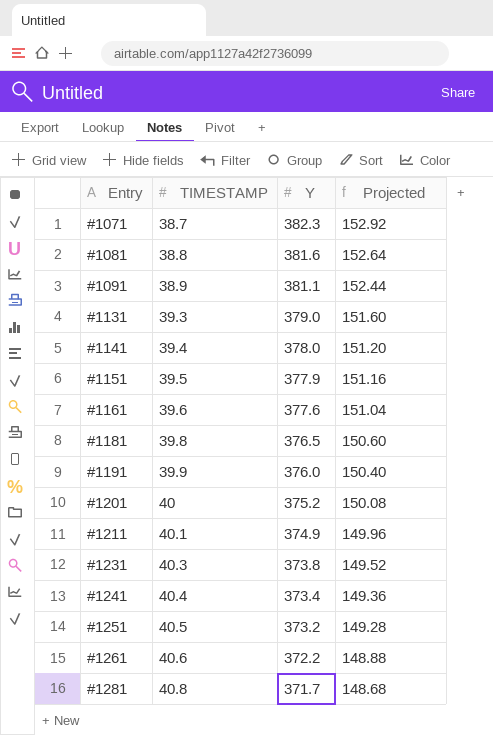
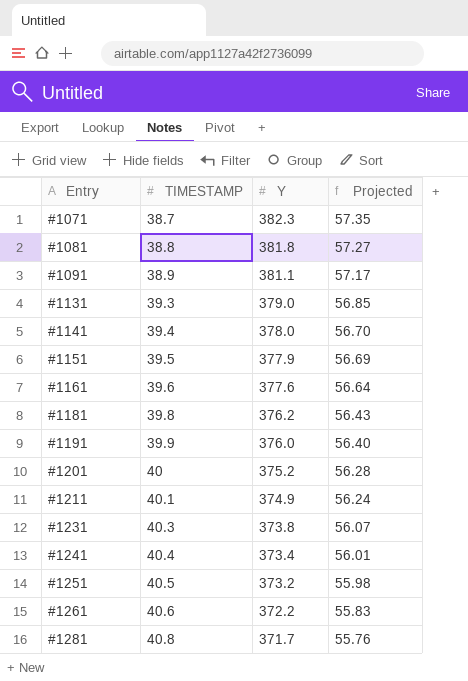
column Projected | formula: [Y] * 0.4 -> [Y] * 0.15
#1081 | Y: 381.6 -> 381.8
#1181 | Y: 376.5 -> 376.2

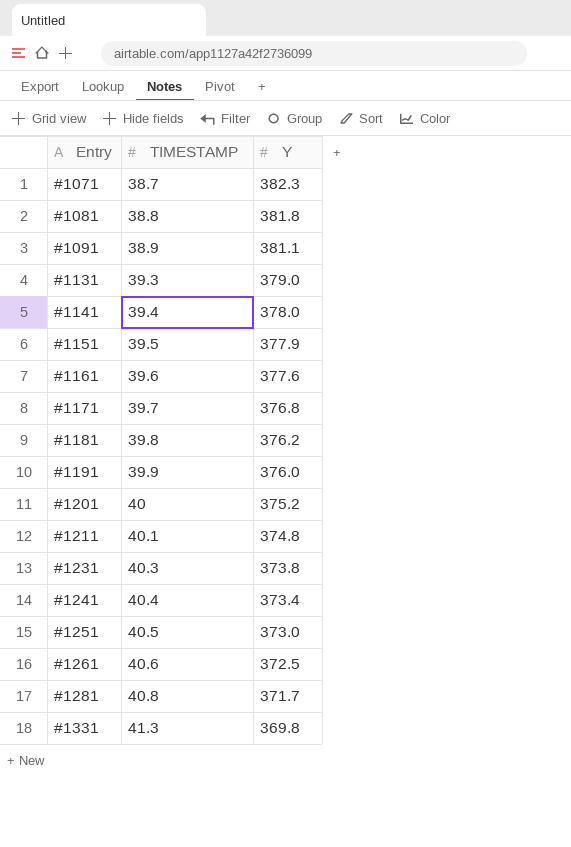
column Projected | formula: [Y] * 0.15 -> none
row #1171: none -> 39.7 | 376.8
#1211 | Y: 374.9 -> 374.8
#1251 | Y: 373.2 -> 373.0
#1261 | Y: 372.2 -> 372.5
row #1331: none -> 41.3 | 369.8

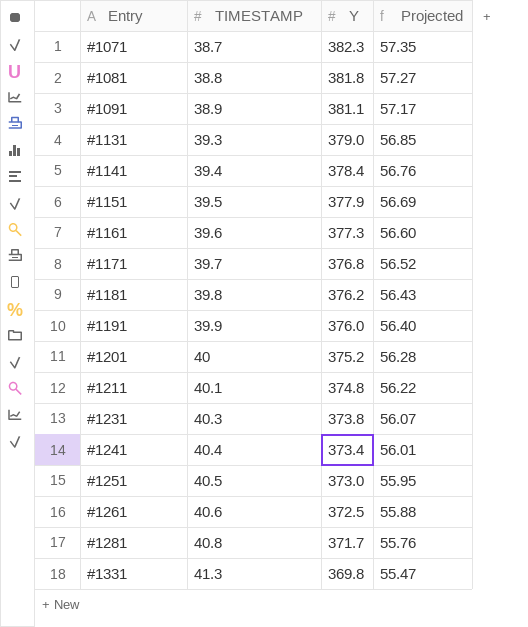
column Projected | formula: none -> [Y] * 0.15
#1141 | Y: 378.0 -> 378.4
#1161 | Y: 377.6 -> 377.3

